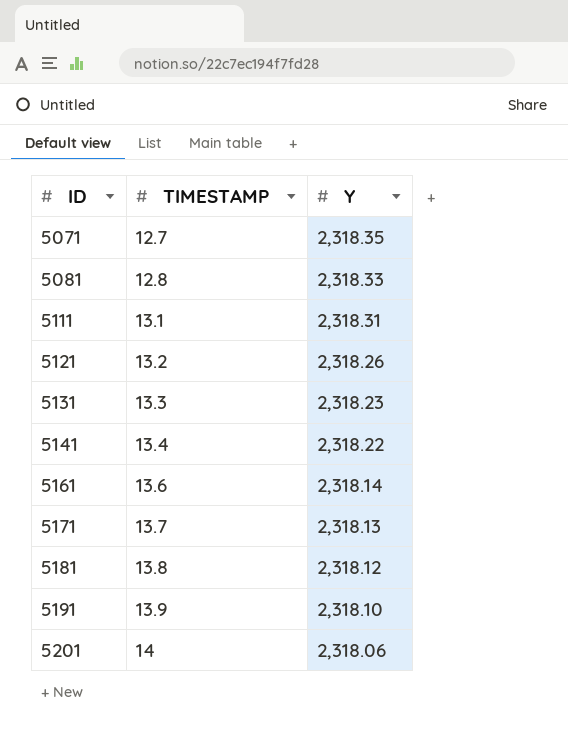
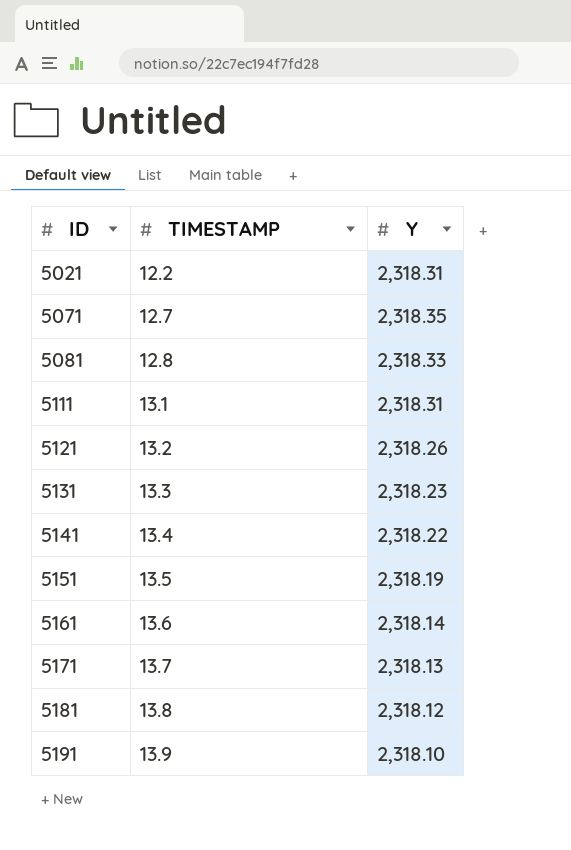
row 5201: 14 | 2,318.06 -> none
row 5021: none -> 12.2 | 2,318.31
row 5151: none -> 13.5 | 2,318.19

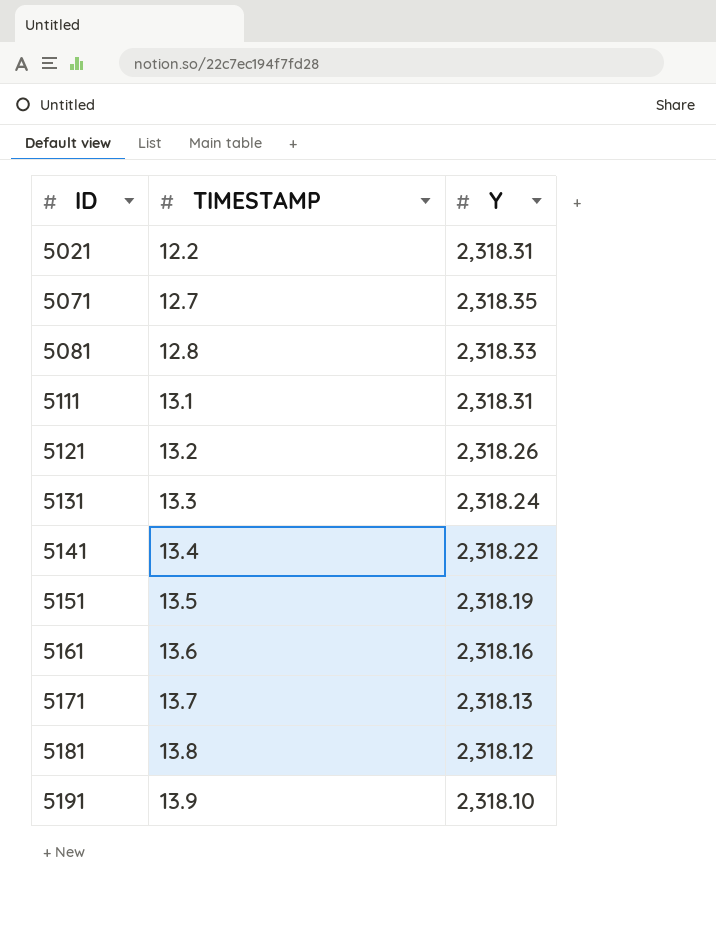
5131 | Y: 2,318.23 -> 2,318.24
5161 | Y: 2,318.14 -> 2,318.16

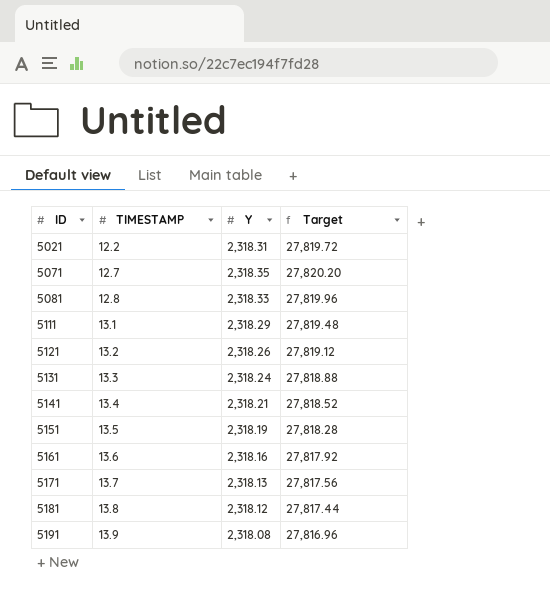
column Target | formula: none -> [Y] * 12
5111 | Y: 2,318.31 -> 2,318.29
5141 | Y: 2,318.22 -> 2,318.21
5191 | Y: 2,318.10 -> 2,318.08

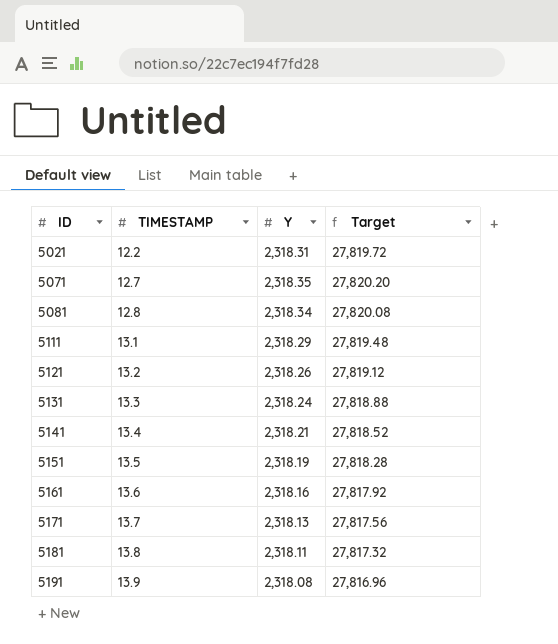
5081 | Y: 2,318.33 -> 2,318.34
5081 | Target: 27,819.96 -> 27,820.08
5181 | Y: 2,318.12 -> 2,318.11
5181 | Target: 27,817.44 -> 27,817.32

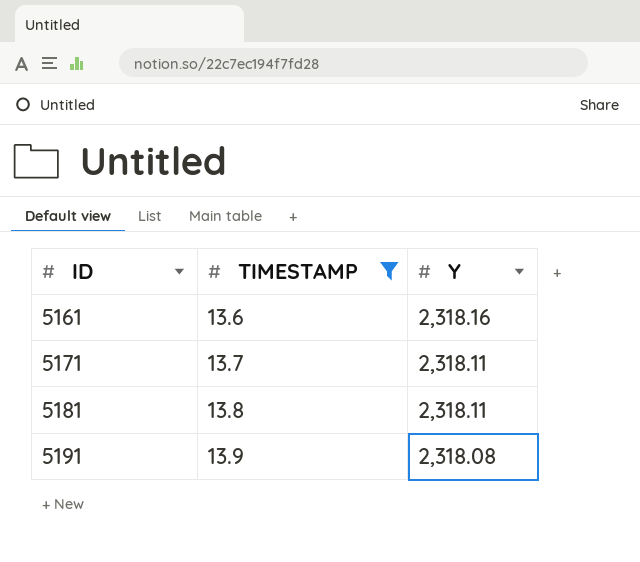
filter: none -> TIMESTAMP >= 13.6
column Target | formula: [Y] * 12 -> none
5171 | Y: 2,318.13 -> 2,318.11

